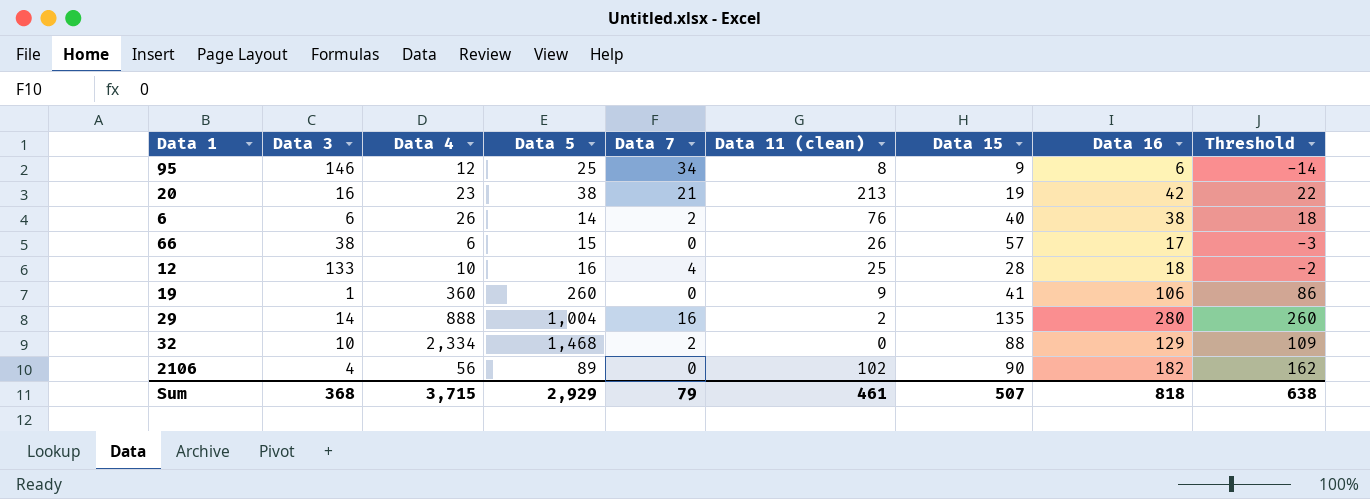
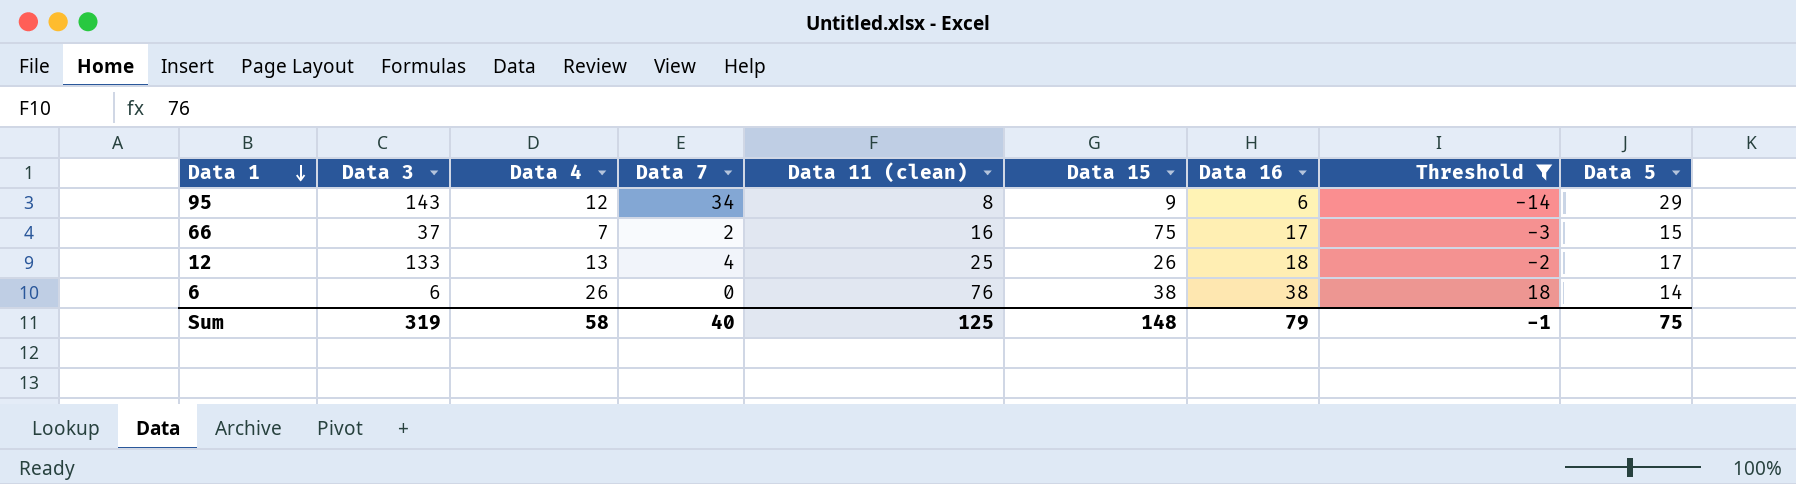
filter: none -> Threshold <= 18
row order: none -> Data 1 descending
column Data 5 | position: 4 -> 9
95 | Data 3: 146 -> 143
95 | Data 5: 25 -> 29
66 | Data 3: 38 -> 37
66 | Data 4: 6 -> 7
66 | Data 7: 0 -> 2
66 | Data 11 (clean): 26 -> 16
66 | Data 15: 57 -> 75
12 | Data 4: 10 -> 13
12 | Data 15: 28 -> 26
12 | Data 5: 16 -> 17
6 | Data 7: 2 -> 0
6 | Data 15: 40 -> 38
Sum | Data 3: 368 -> 319
Sum | Data 4: 3,715 -> 58
Sum | Data 7: 79 -> 40
Sum | Data 11 (clean): 461 -> 125
Sum | Data 15: 507 -> 148
Sum | Data 16: 818 -> 79
Sum | Threshold: 638 -> -1
Sum | Data 5: 2,929 -> 75

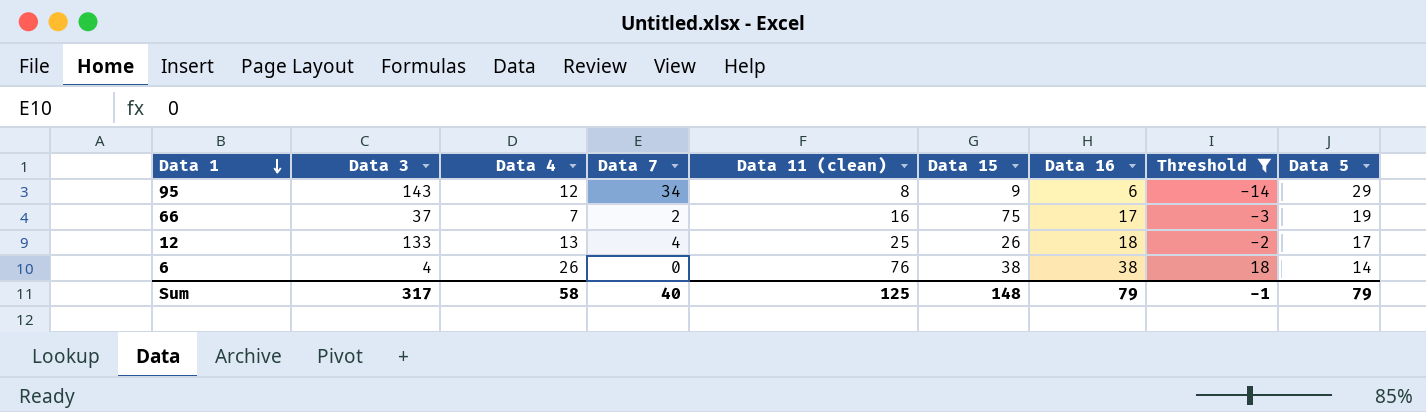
66 | Data 5: 15 -> 19
6 | Data 3: 6 -> 4
Sum | Data 3: 319 -> 317
Sum | Data 5: 75 -> 79

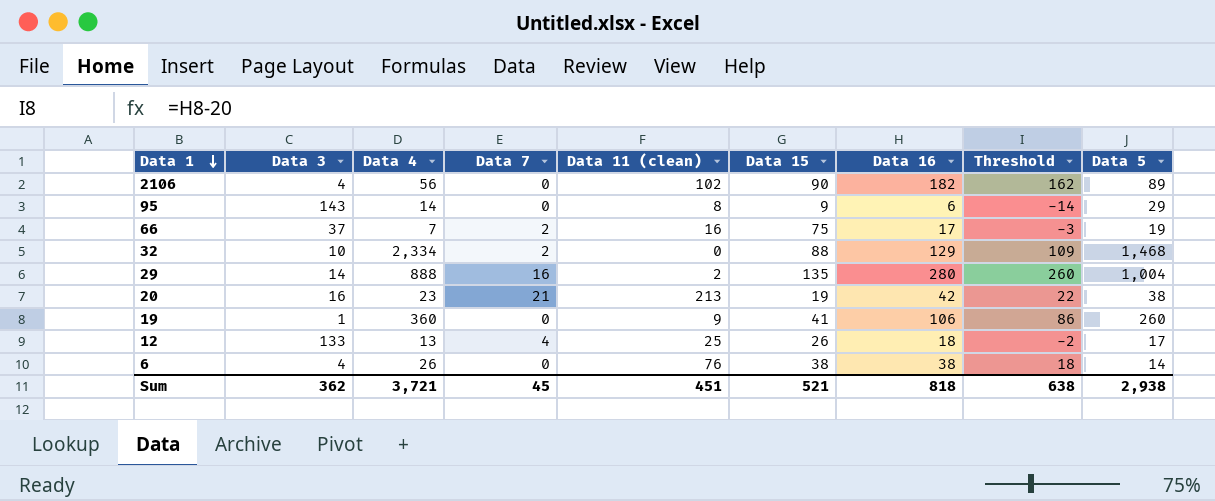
filter: Threshold <= 18 -> none
95 | Data 4: 12 -> 14
95 | Data 7: 34 -> 0
Sum | Data 3: 317 -> 362
Sum | Data 4: 58 -> 3,721
Sum | Data 7: 40 -> 45
Sum | Data 11 (clean): 125 -> 451
Sum | Data 15: 148 -> 521
Sum | Data 16: 79 -> 818
Sum | Threshold: -1 -> 638
Sum | Data 5: 79 -> 2,938

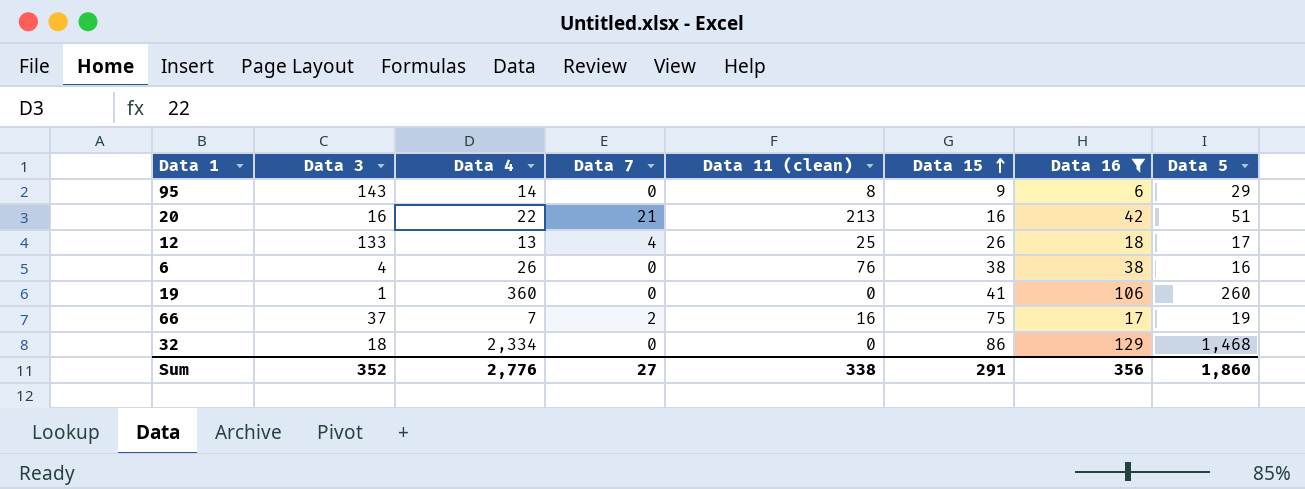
filter: none -> Data 16 <= 129
row order: Data 1 descending -> Data 15 ascending
column Threshold | formula: [Data 16] - 20 -> none
20 | Data 4: 23 -> 22
20 | Data 15: 19 -> 16
20 | Data 5: 38 -> 51
6 | Data 5: 14 -> 16
19 | Data 11 (clean): 9 -> 0
32 | Data 3: 10 -> 18
32 | Data 7: 2 -> 0
32 | Data 15: 88 -> 86
Sum | Data 3: 362 -> 352
Sum | Data 4: 3,721 -> 2,776
Sum | Data 7: 45 -> 27
Sum | Data 11 (clean): 451 -> 338
Sum | Data 15: 521 -> 291
Sum | Data 16: 818 -> 356
Sum | Data 5: 2,938 -> 1,860

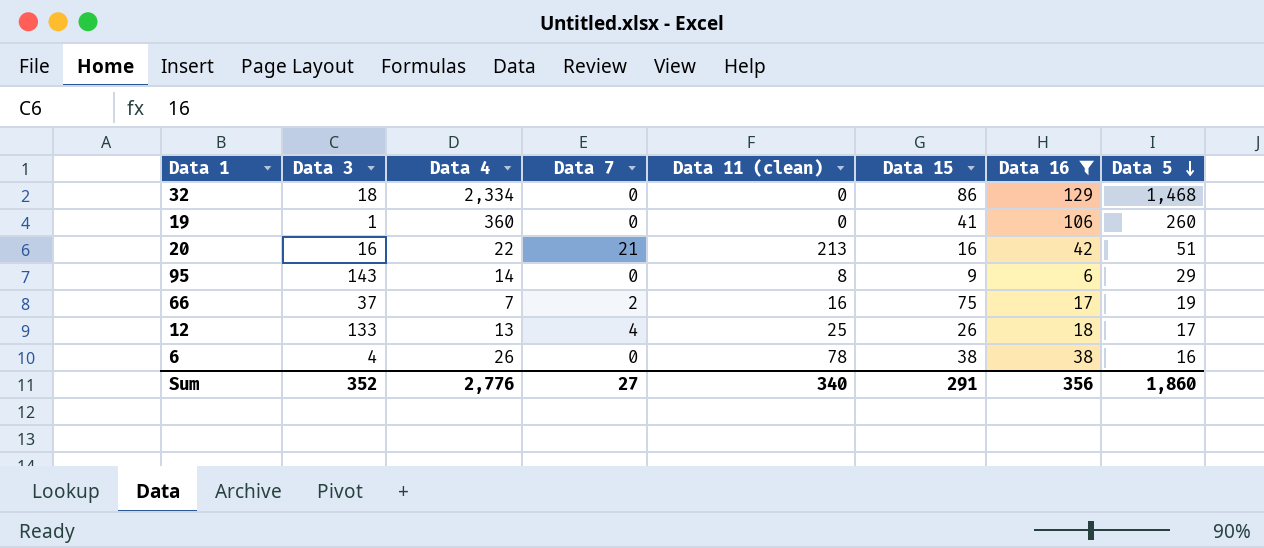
row order: Data 15 ascending -> Data 5 descending
6 | Data 11 (clean): 76 -> 78
Sum | Data 11 (clean): 338 -> 340

